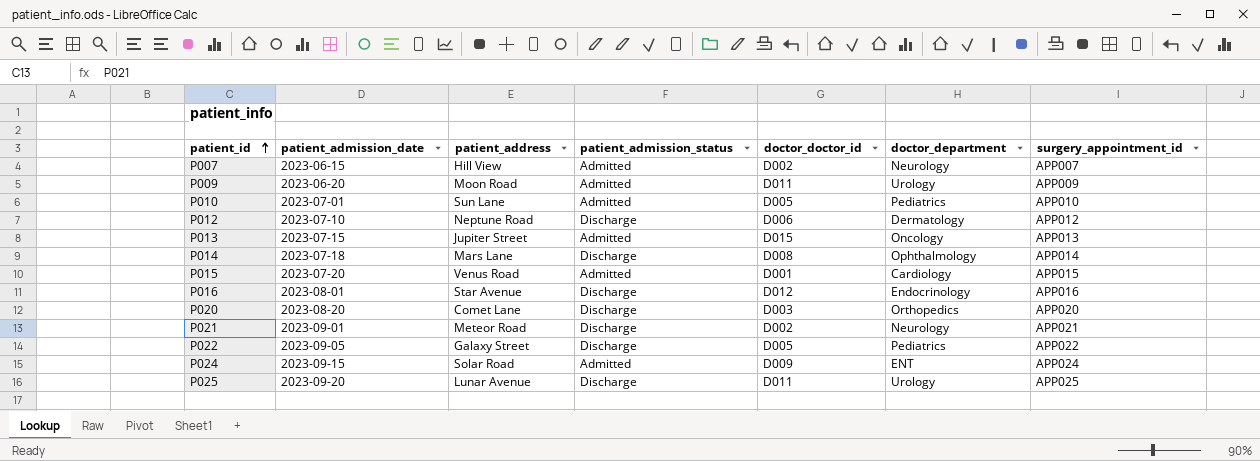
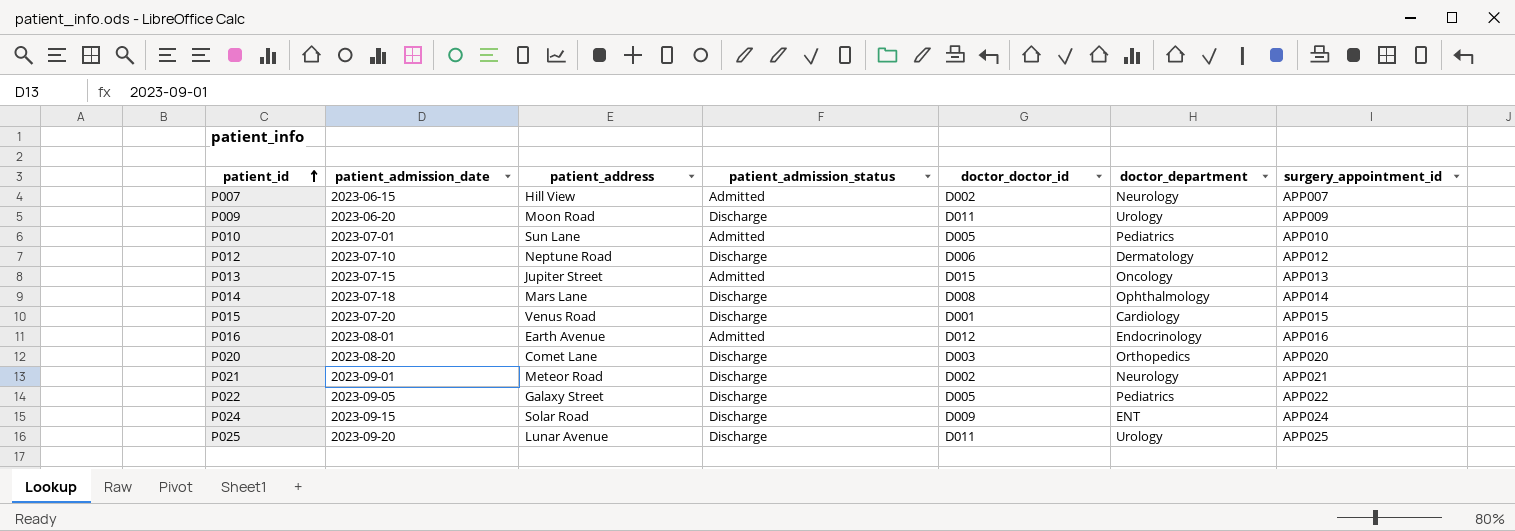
P009 | patient_admission_status: Admitted -> Discharge
P015 | patient_admission_status: Admitted -> Discharge
P016 | patient_address: Star Avenue -> Earth Avenue
P016 | patient_admission_status: Discharge -> Admitted
P024 | patient_admission_status: Admitted -> Discharge

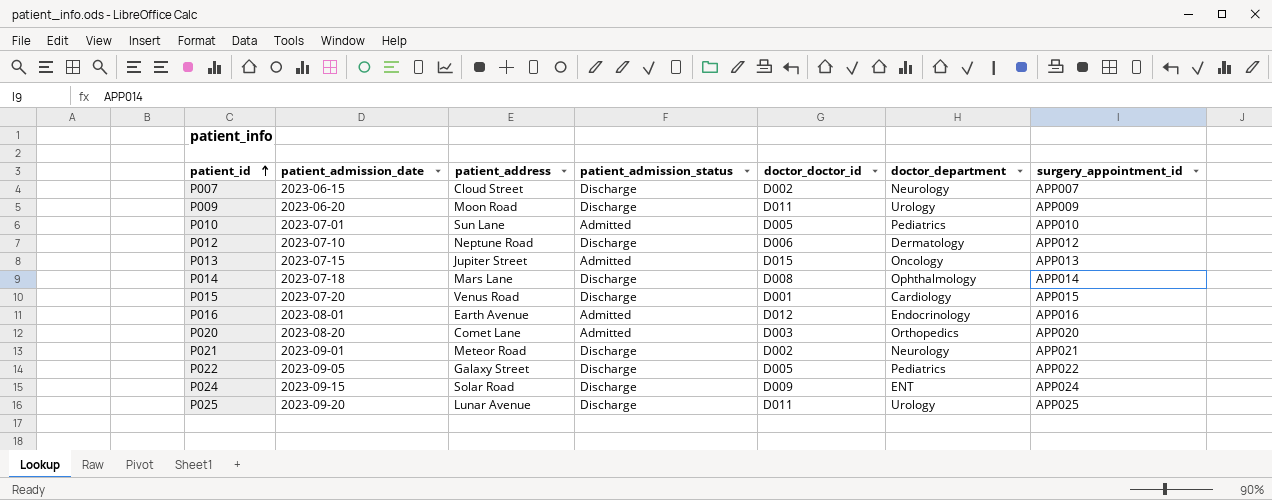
P007 | patient_address: Hill View -> Cloud Street
P007 | patient_admission_status: Admitted -> Discharge
P020 | patient_admission_status: Discharge -> Admitted

